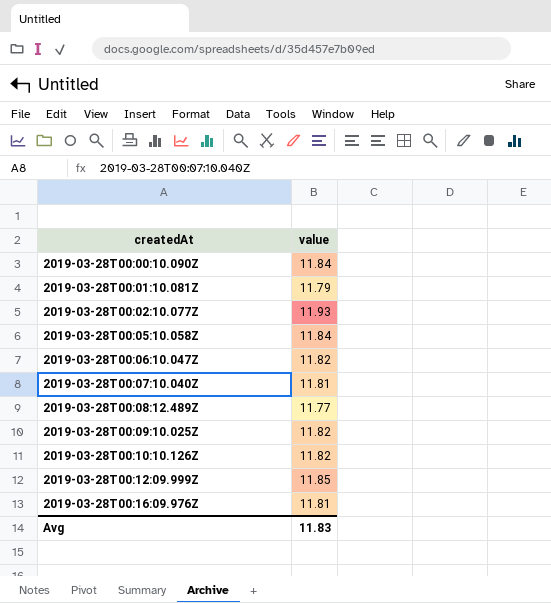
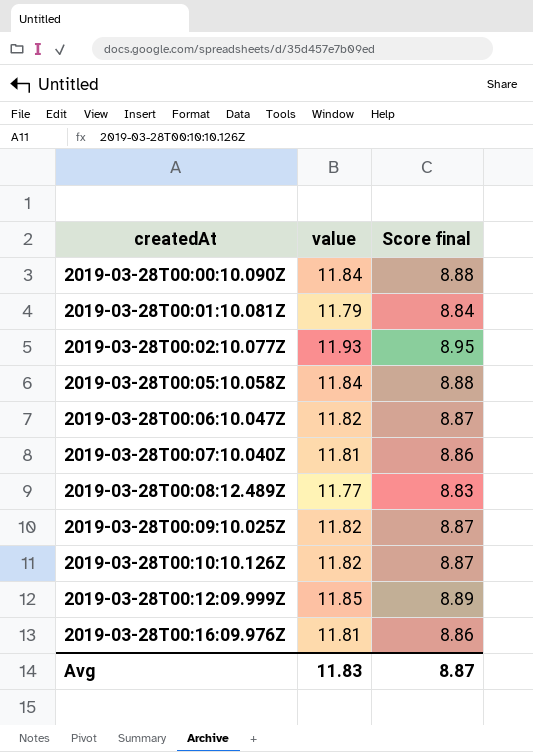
column Score final | formula: none -> [value] * 0.75

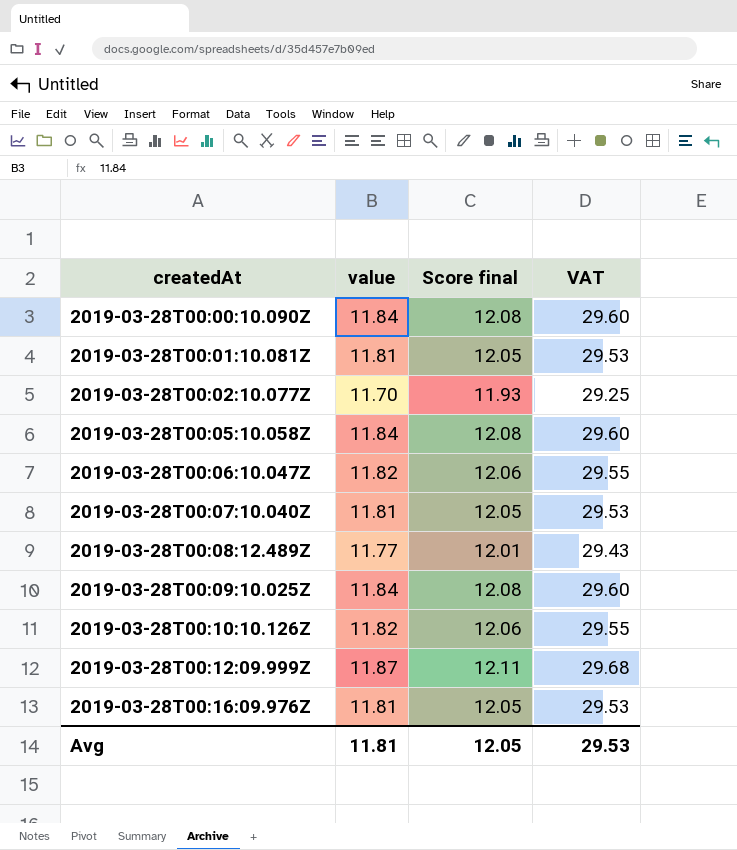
column Score final | formula: [value] * 0.75 -> [value] * 1.02
column VAT | formula: none -> [value] * 2.5
2019-03-28T00:01:10.081Z | value: 11.79 -> 11.81
2019-03-28T00:02:10.077Z | value: 11.93 -> 11.70
2019-03-28T00:09:10.025Z | value: 11.82 -> 11.84
2019-03-28T00:12:09.999Z | value: 11.85 -> 11.87
Avg | value: 11.83 -> 11.81
Avg | Score final: 8.87 -> 12.05

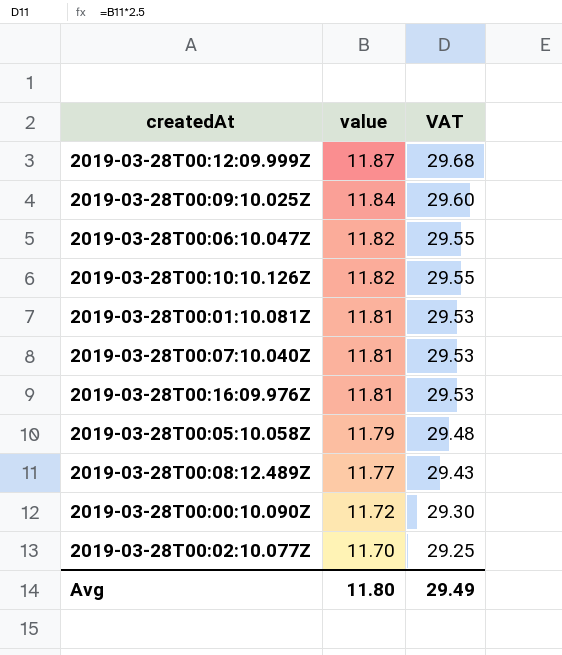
row order: createdAt ascending -> value descending
column Score final | formula: [value] * 1.02 -> none
2019-03-28T00:05:10.058Z | value: 11.84 -> 11.79
2019-03-28T00:05:10.058Z | VAT: 29.60 -> 29.48
2019-03-28T00:00:10.090Z | value: 11.84 -> 11.72
2019-03-28T00:00:10.090Z | VAT: 29.60 -> 29.30
Avg | value: 11.81 -> 11.80
Avg | VAT: 29.53 -> 29.49

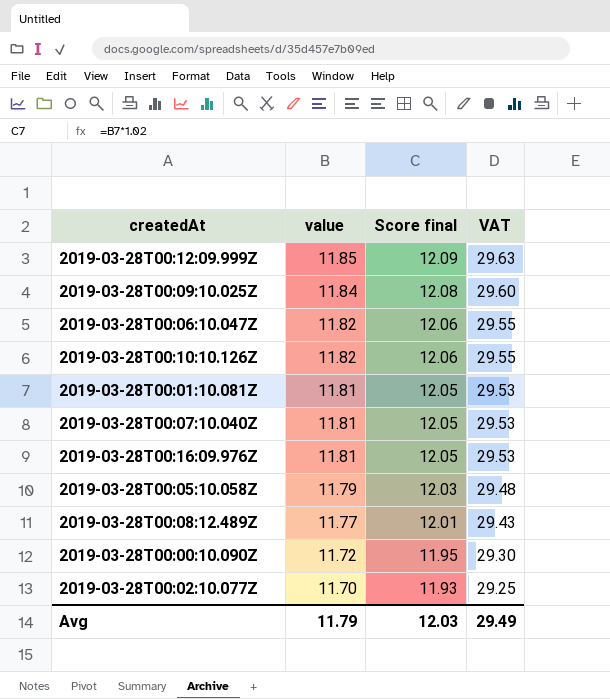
column Score final | formula: none -> [value] * 1.02
2019-03-28T00:12:09.999Z | value: 11.87 -> 11.85
2019-03-28T00:12:09.999Z | VAT: 29.68 -> 29.63
Avg | value: 11.80 -> 11.79

